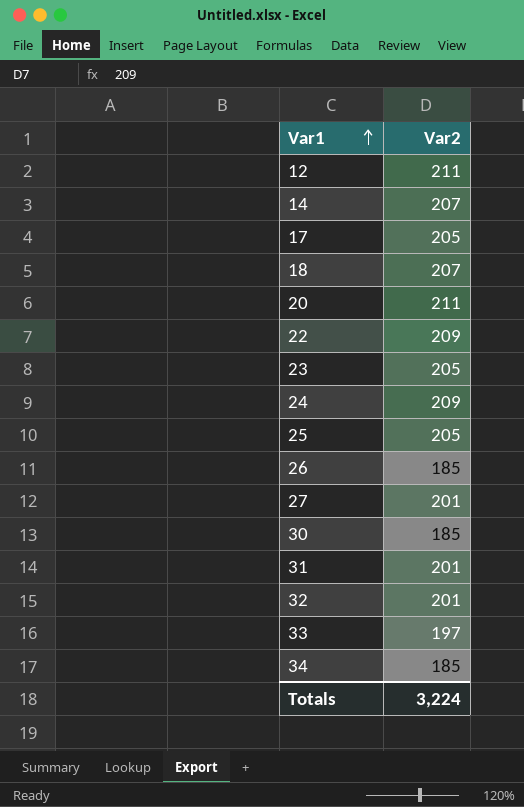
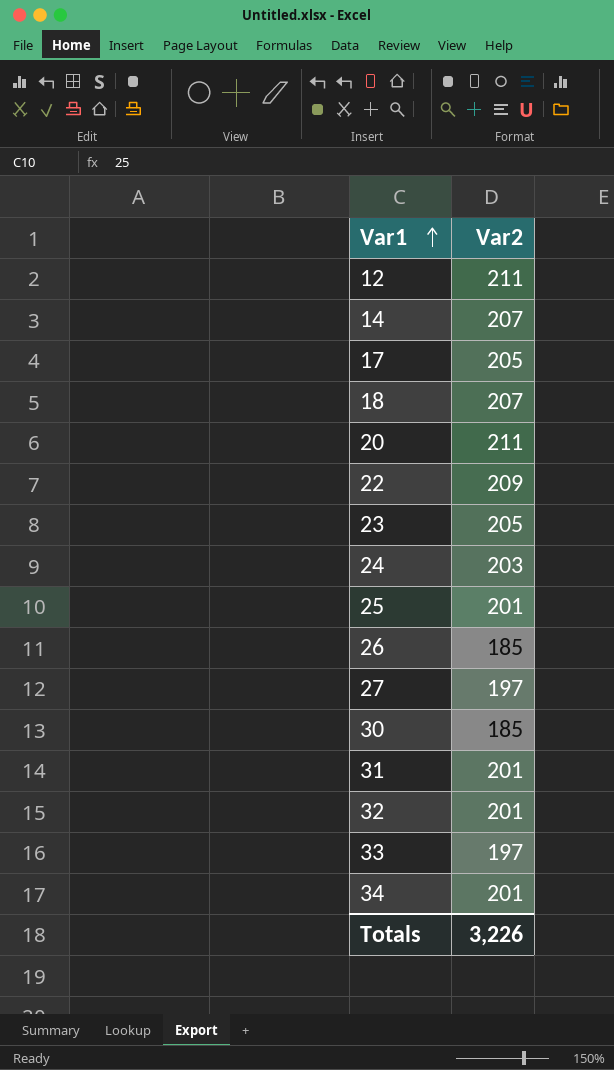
24 | Var2: 209 -> 203
25 | Var2: 205 -> 201
27 | Var2: 201 -> 197
34 | Var2: 185 -> 201
Totals | Var2: 3,224 -> 3,226

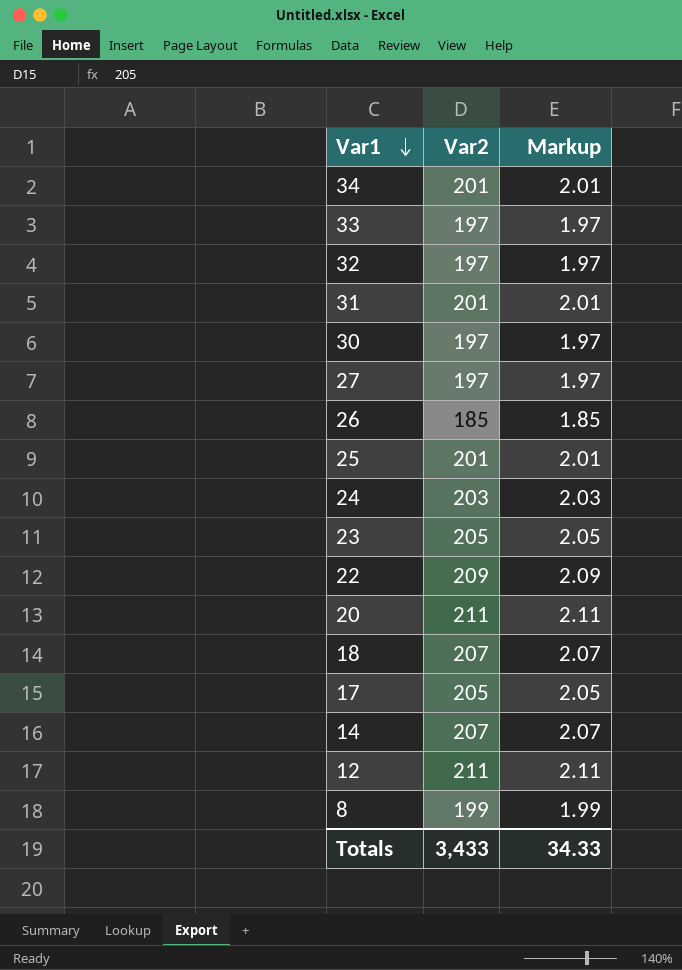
row order: Var1 ascending -> Var1 descending
column Markup | formula: none -> [Var2] * 0.01
32 | Var2: 201 -> 197
30 | Var2: 185 -> 197
row 8: none -> 199 | 1.99
Totals | Var2: 3,226 -> 3,433

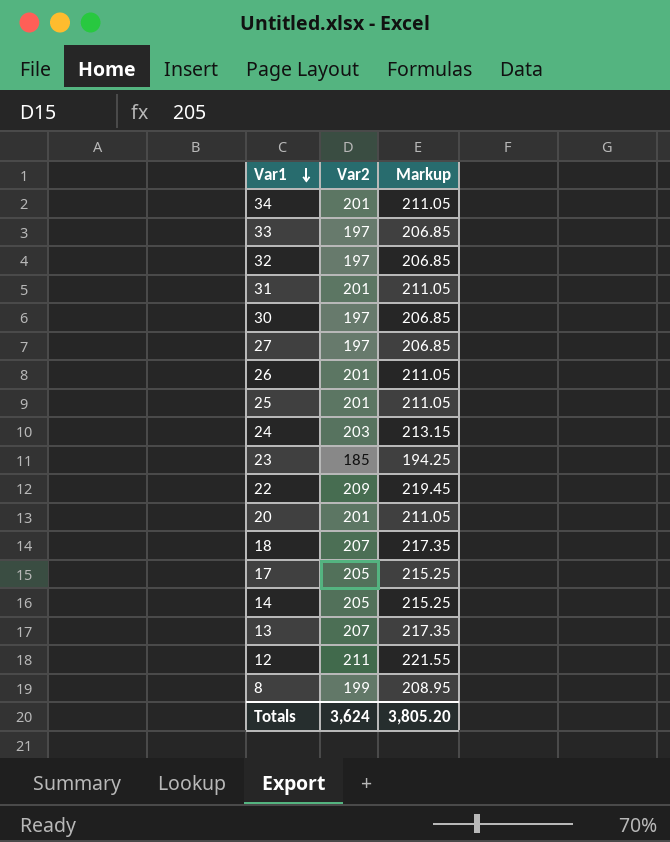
column Markup | formula: [Var2] * 0.01 -> [Var2] * 1.05
26 | Var2: 185 -> 201
23 | Var2: 205 -> 185
20 | Var2: 211 -> 201
14 | Var2: 207 -> 205
row 13: none -> 207 | 217.35
Totals | Var2: 3,433 -> 3,624
Totals | Markup: 34.33 -> 3,805.20

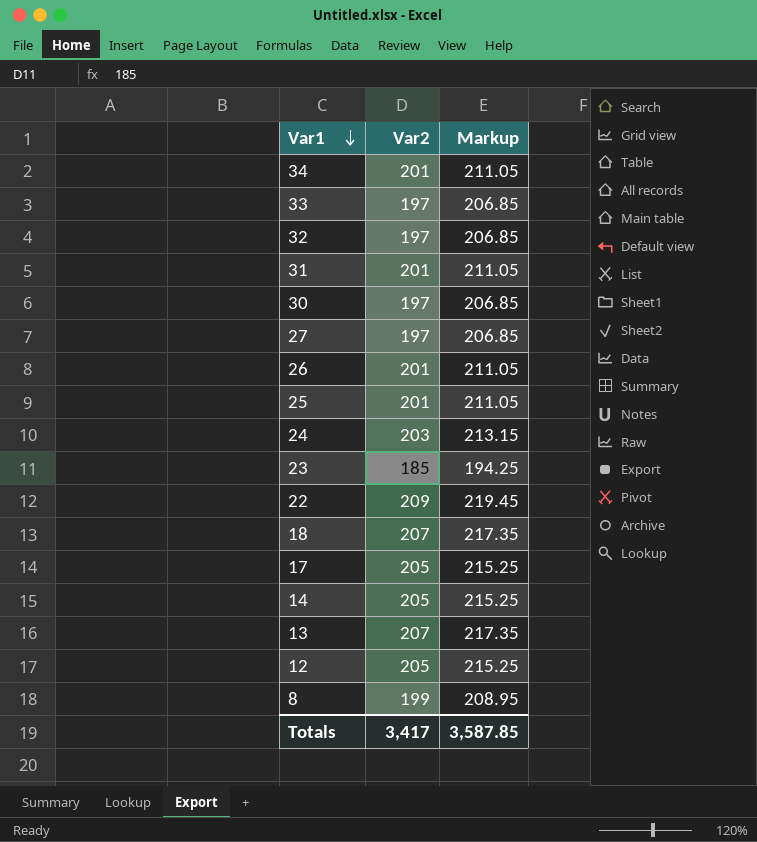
row 20: 201 | 211.05 -> none
12 | Var2: 211 -> 205
12 | Markup: 221.55 -> 215.25
Totals | Var2: 3,624 -> 3,417
Totals | Markup: 3,805.20 -> 3,587.85

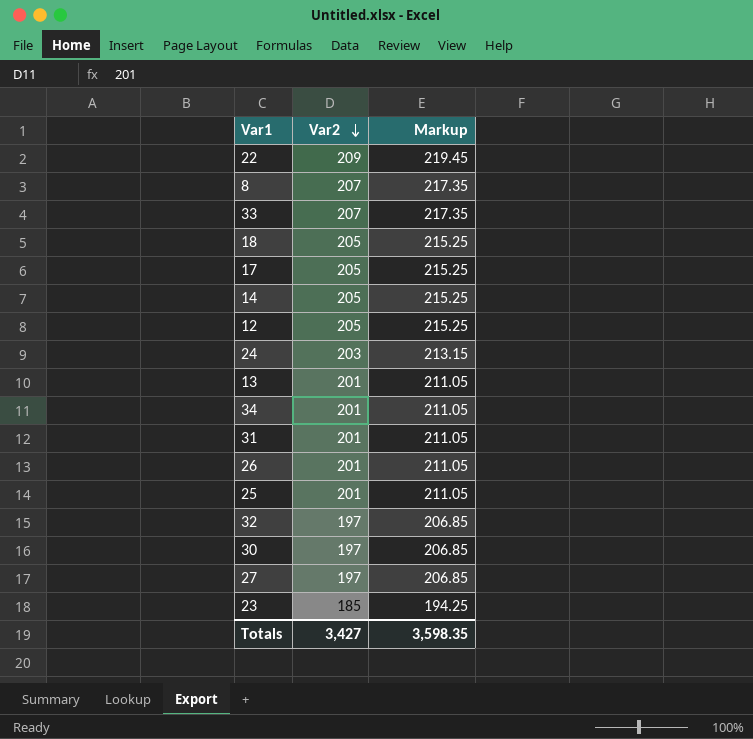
row order: Var1 descending -> Var2 descending
8 | Var2: 199 -> 207
8 | Markup: 208.95 -> 217.35
33 | Var2: 197 -> 207
33 | Markup: 206.85 -> 217.35
18 | Var2: 207 -> 205
18 | Markup: 217.35 -> 215.25
13 | Var2: 207 -> 201
13 | Markup: 217.35 -> 211.05
Totals | Var2: 3,417 -> 3,427
Totals | Markup: 3,587.85 -> 3,598.35

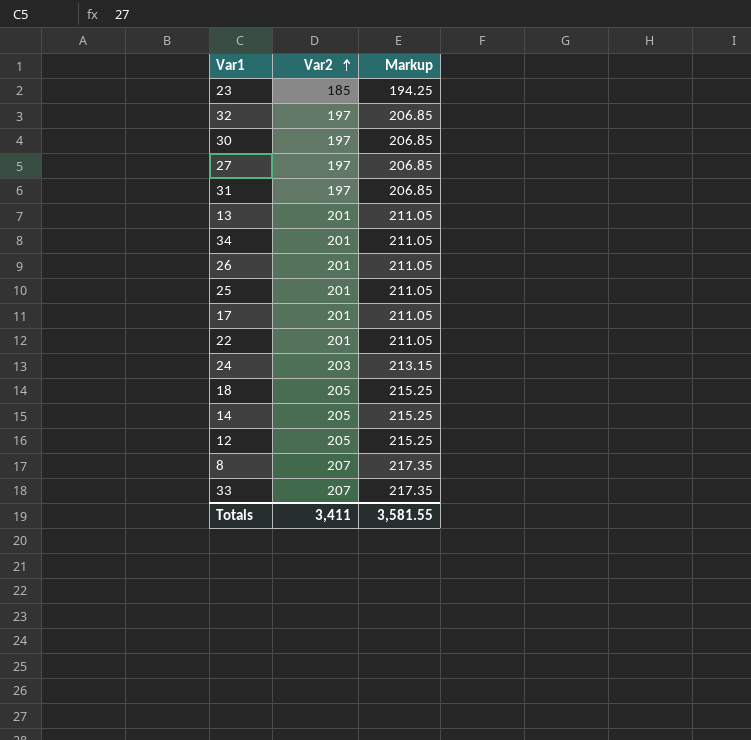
row order: Var2 descending -> Var2 ascending
31 | Var2: 201 -> 197
31 | Markup: 211.05 -> 206.85
17 | Var2: 205 -> 201
17 | Markup: 215.25 -> 211.05
22 | Var2: 209 -> 201
22 | Markup: 219.45 -> 211.05
Totals | Var2: 3,427 -> 3,411
Totals | Markup: 3,598.35 -> 3,581.55

